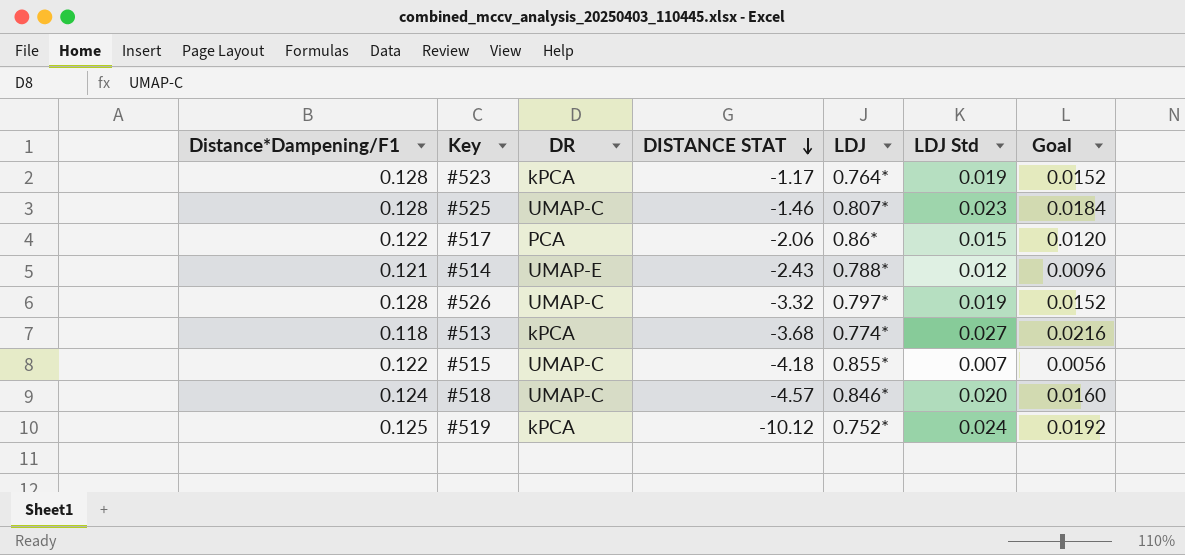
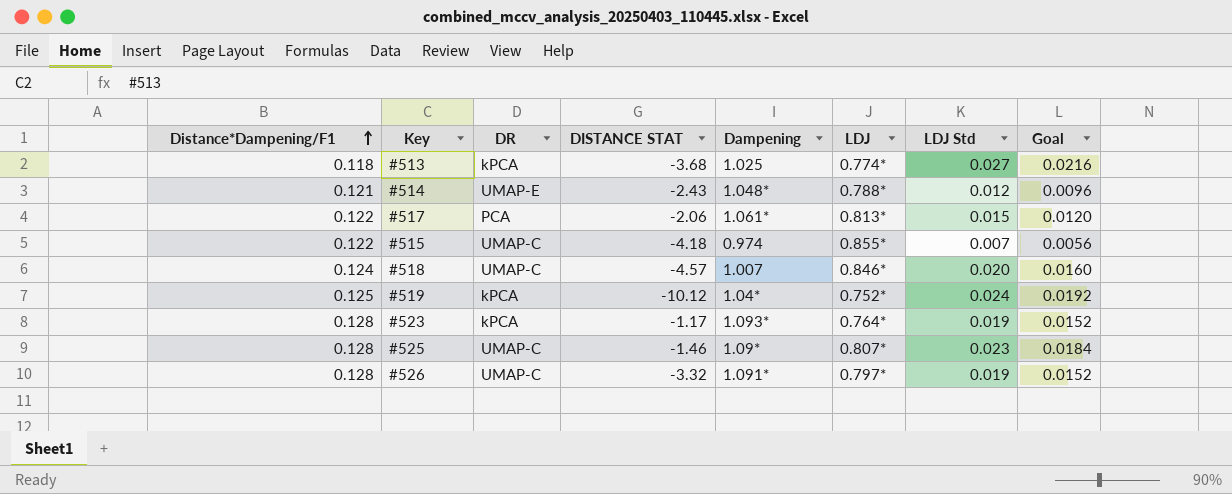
row order: DISTANCE STAT descending -> Distance*Dampening/F1 ascending
column Dampening | position: none -> 5
#517 | LDJ: 0.86* -> 0.813*

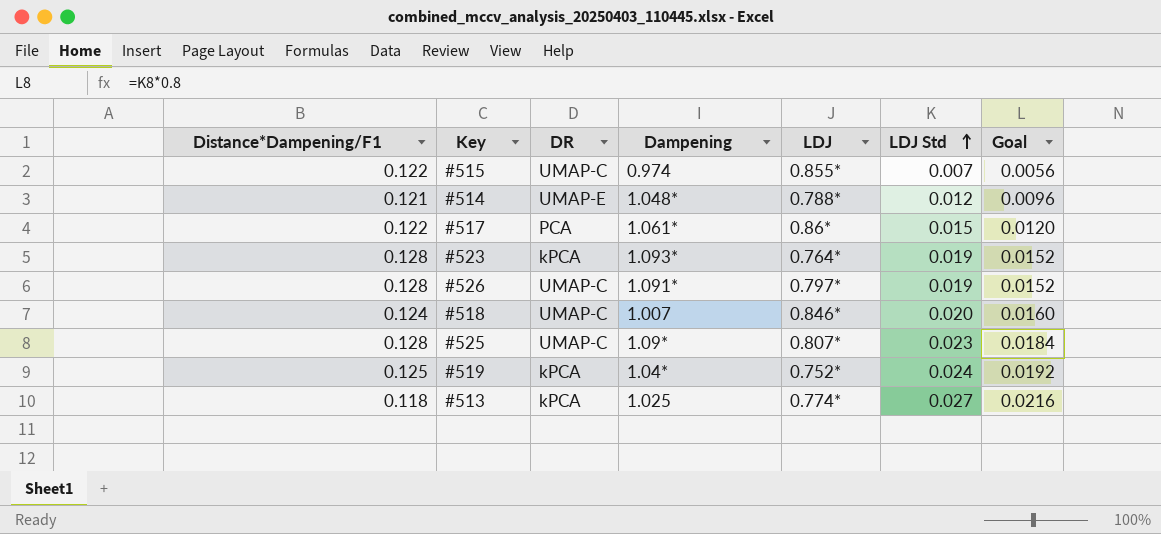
row order: Distance*Dampening/F1 ascending -> LDJ Std ascending
column DISTANCE STAT | position: 4 -> none
#517 | LDJ: 0.813* -> 0.86*

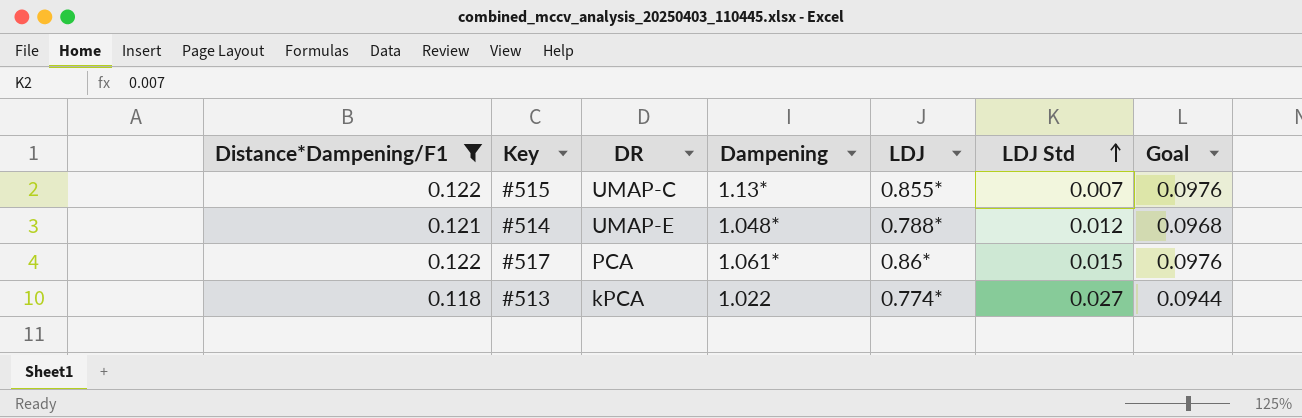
filter: none -> Distance*Dampening/F1 <= 0.122
column Goal | formula: [LDJ Std] * 0.8 -> [Distance*Dampening/F1] * 0.8
#515 | Dampening: 0.974 -> 1.13*
#513 | Dampening: 1.025 -> 1.022

